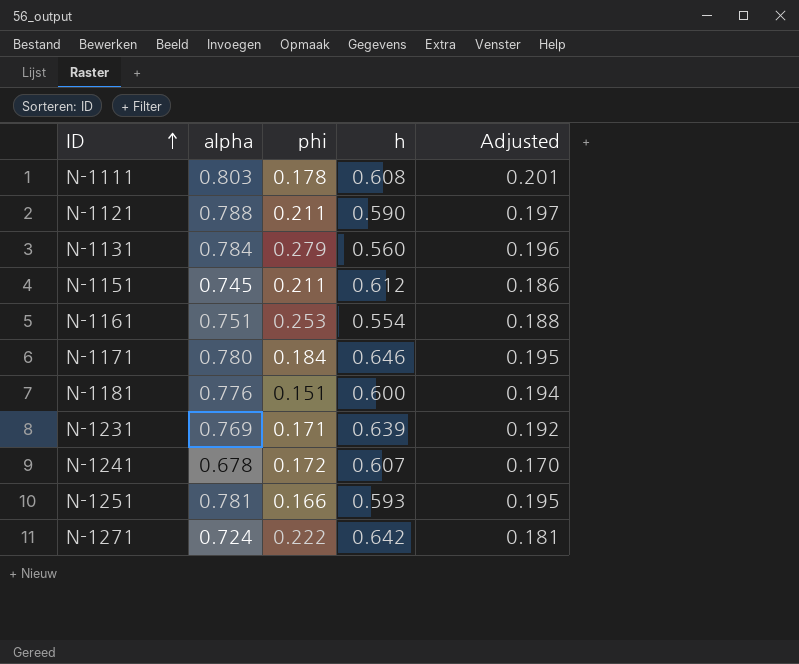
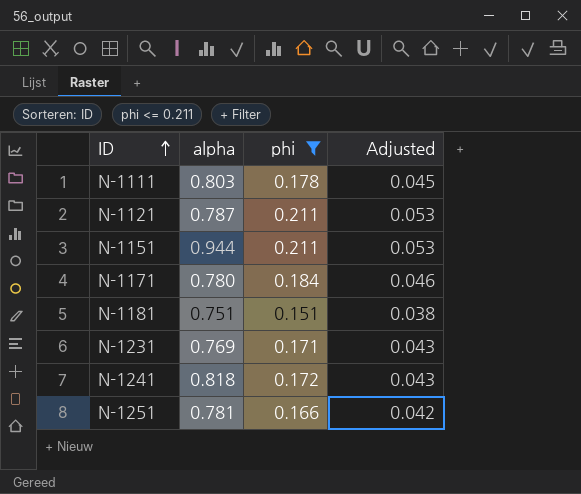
filter: none -> phi <= 0.211
column h | position: 4 -> none
column Adjusted | formula: [alpha] * 0.25 -> [phi] * 0.25
N-1121 | alpha: 0.788 -> 0.787
N-1151 | alpha: 0.745 -> 0.944
N-1181 | alpha: 0.776 -> 0.751
N-1241 | alpha: 0.678 -> 0.818

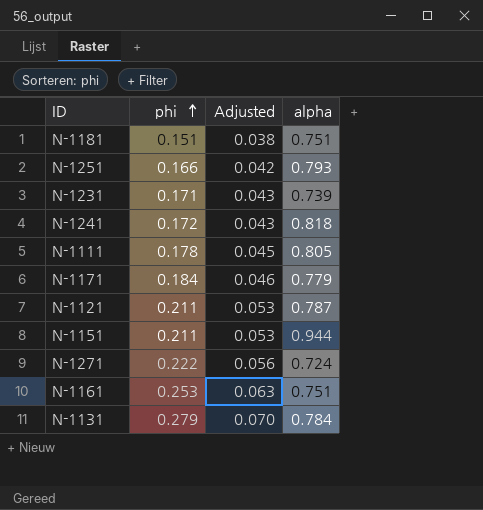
filter: phi <= 0.211 -> none
row order: ID ascending -> phi ascending
column alpha | position: 2 -> 4
N-1251 | alpha: 0.781 -> 0.793
N-1231 | alpha: 0.769 -> 0.739
N-1111 | alpha: 0.803 -> 0.805
N-1171 | alpha: 0.780 -> 0.779

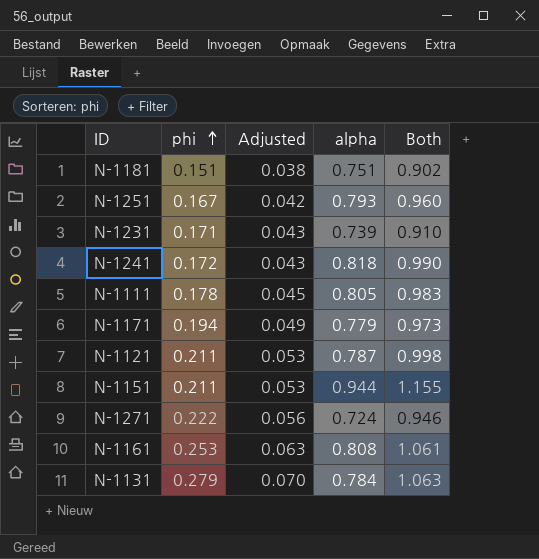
column Both | formula: none -> [phi] + [alpha]
N-1251 | phi: 0.166 -> 0.167
N-1171 | phi: 0.184 -> 0.194
N-1171 | Adjusted: 0.046 -> 0.049
N-1161 | alpha: 0.751 -> 0.808

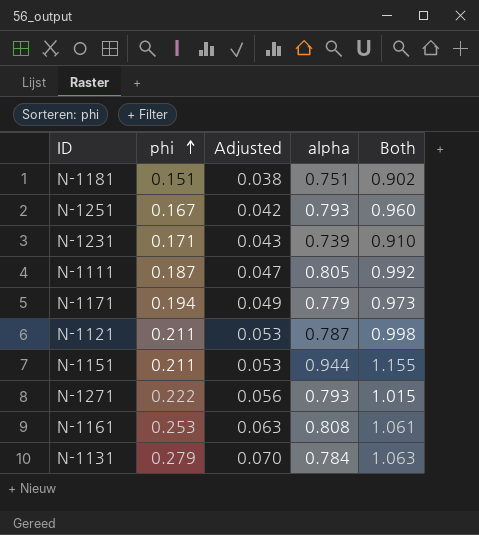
row N-1241: 0.172 | 0.043 | 0.818 | 0.990 -> none
N-1111 | phi: 0.178 -> 0.187
N-1111 | Adjusted: 0.045 -> 0.047
N-1111 | Both: 0.983 -> 0.992
N-1271 | alpha: 0.724 -> 0.793
N-1271 | Both: 0.946 -> 1.015

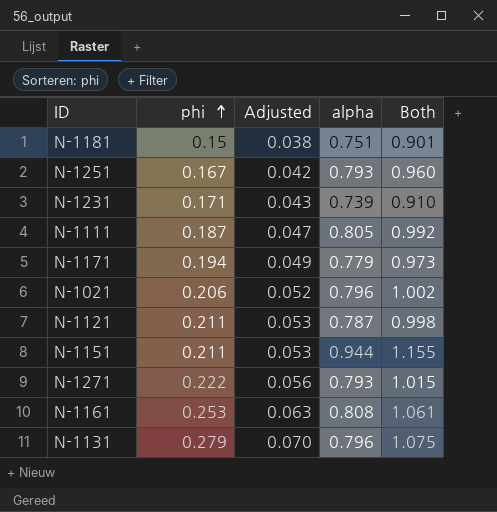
N-1181 | phi: 0.151 -> 0.15
N-1181 | Both: 0.902 -> 0.901
row N-1021: none -> 0.206 | 0.052 | 0.796 | 1.002
N-1131 | alpha: 0.784 -> 0.796
N-1131 | Both: 1.063 -> 1.075

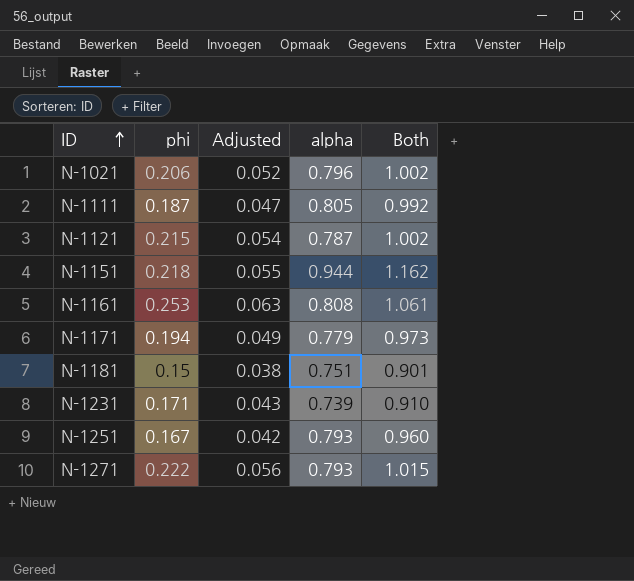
row order: phi ascending -> ID ascending
row N-1131: 0.279 | 0.070 | 0.796 | 1.075 -> none
N-1121 | phi: 0.211 -> 0.215
N-1121 | Adjusted: 0.053 -> 0.054
N-1121 | Both: 0.998 -> 1.002
N-1151 | phi: 0.211 -> 0.218
N-1151 | Adjusted: 0.053 -> 0.055
N-1151 | Both: 1.155 -> 1.162

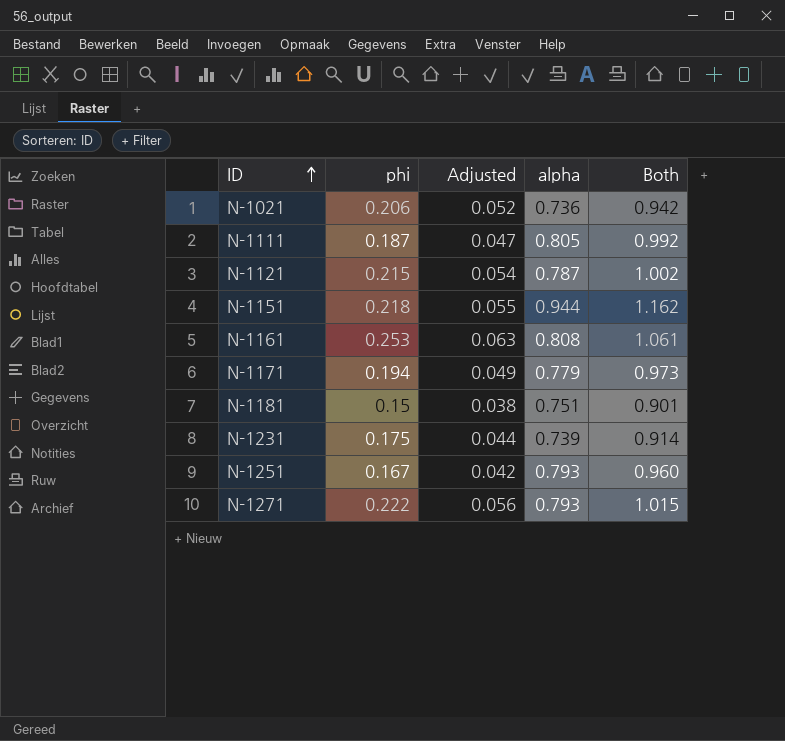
N-1021 | alpha: 0.796 -> 0.736
N-1021 | Both: 1.002 -> 0.942
N-1231 | phi: 0.171 -> 0.175
N-1231 | Adjusted: 0.043 -> 0.044
N-1231 | Both: 0.910 -> 0.914

